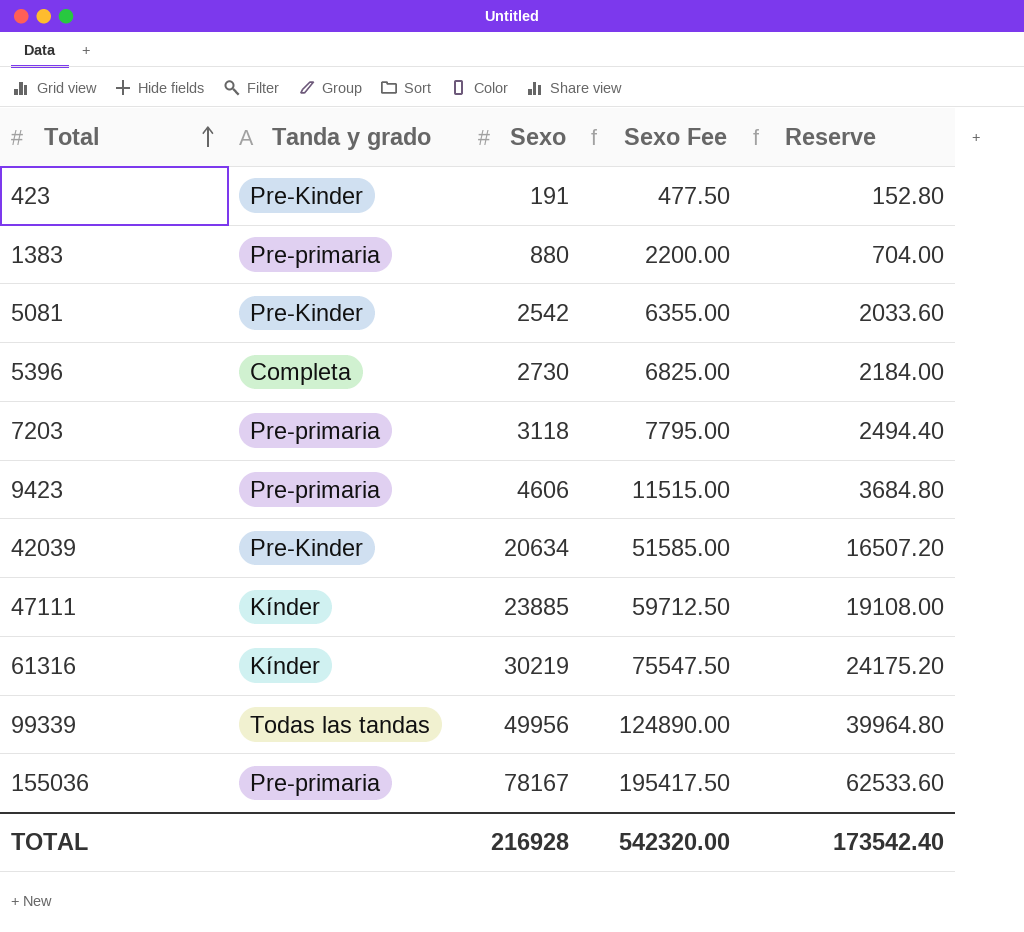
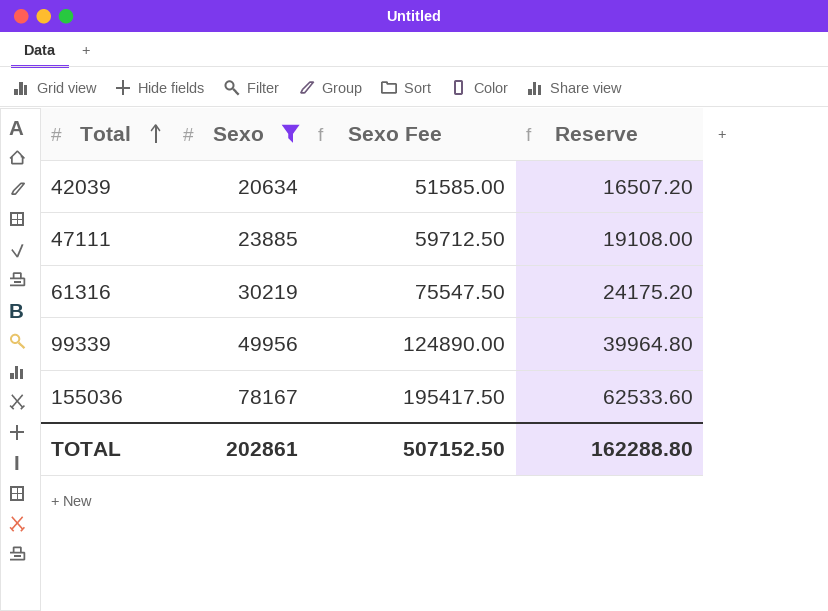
filter: none -> Sexo >= 20634
column Tanda y grado | position: 2 -> none
TOTAL | Sexo: 216928 -> 202861
TOTAL | Sexo Fee: 542320.00 -> 507152.50
TOTAL | Reserve: 173542.40 -> 162288.80

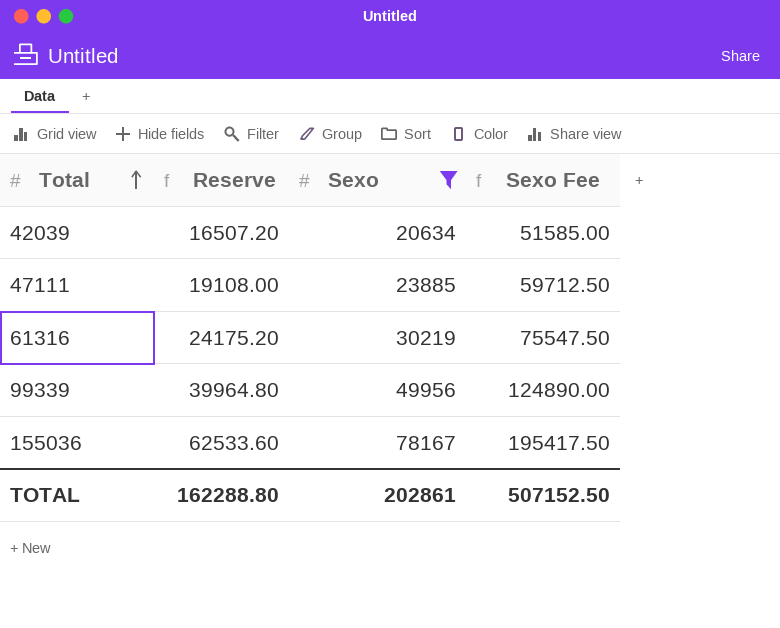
column Reserve | position: 4 -> 2

